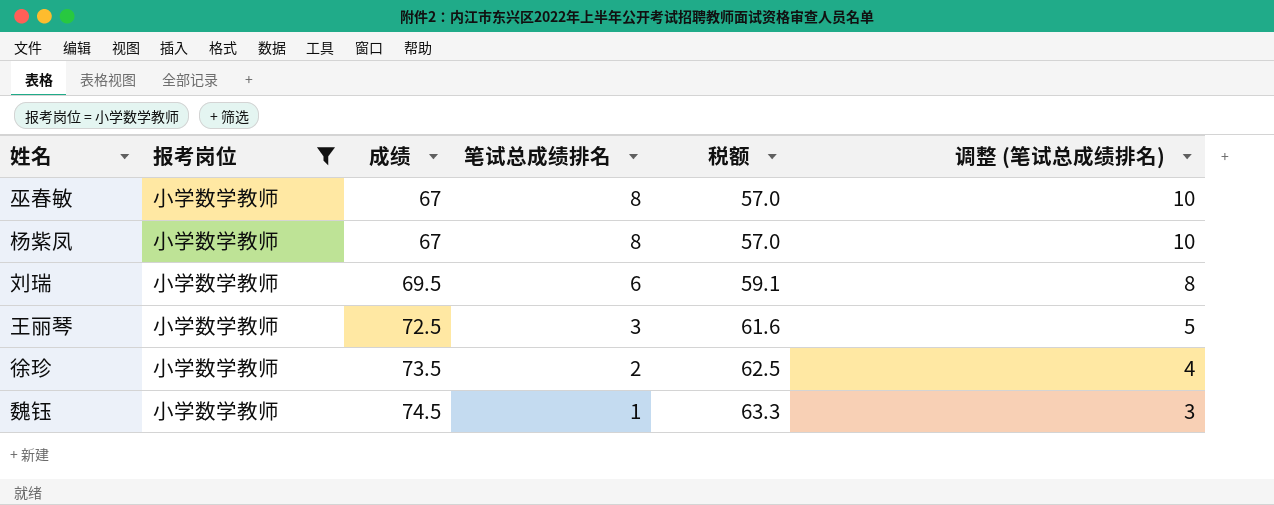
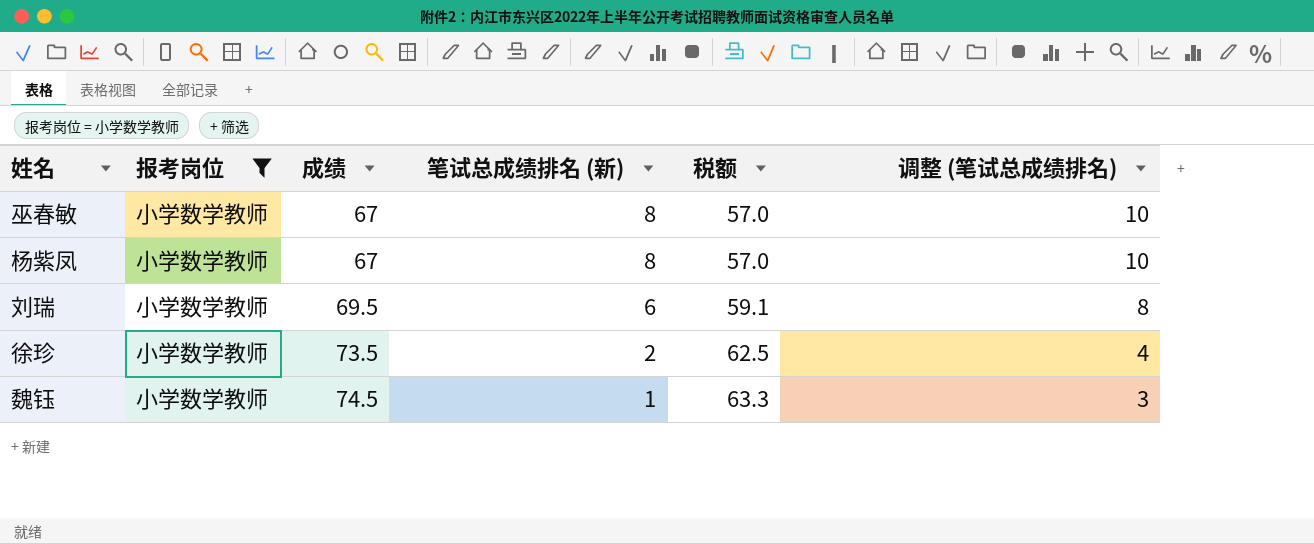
column name: 笔试总成绩排名 -> 笔试总成绩排名 (新)
row 王丽琴: 小学数学教师 | 72.5 | 3 | 61.6 | 5 -> none

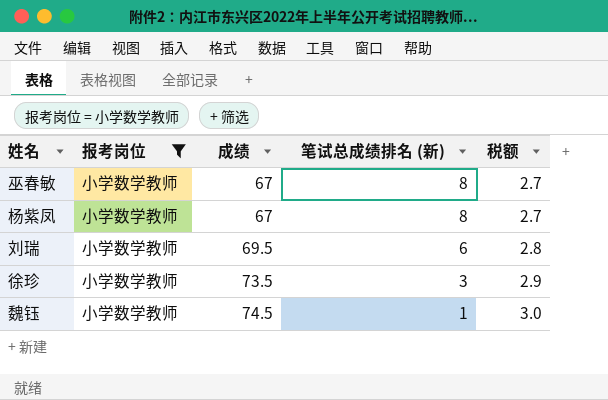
column 调整 (笔试总成绩排名) | formula: [笔试总成绩排名 (新)] + 2 -> none
column 税额 | formula: [成绩] * 0.85 -> [成绩] * 0.04
徐珍 | 笔试总成绩排名 (新): 2 -> 3

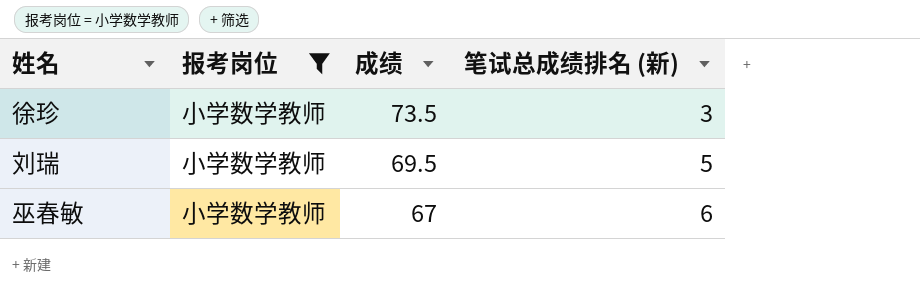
row order: 成绩 ascending -> 成绩 descending
column 税额 | formula: [成绩] * 0.04 -> none
row 杨紫凤: 小学数学教师 | 67 | 8 | 2.7 -> none
row 魏钰: 小学数学教师 | 74.5 | 1 | 3.0 -> none
刘瑞 | 笔试总成绩排名 (新): 6 -> 5
巫春敏 | 笔试总成绩排名 (新): 8 -> 6

